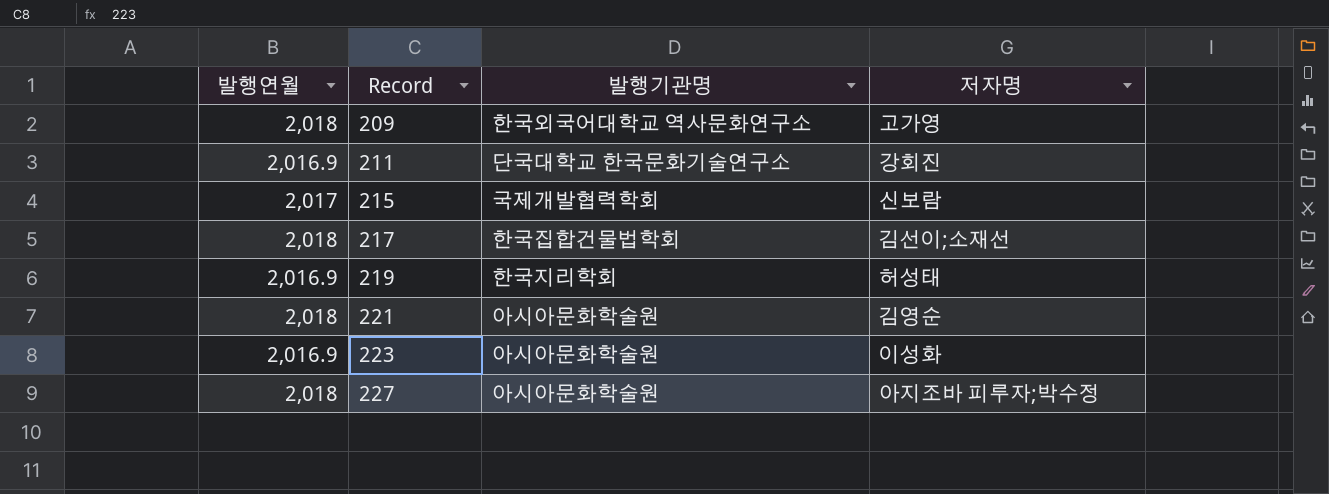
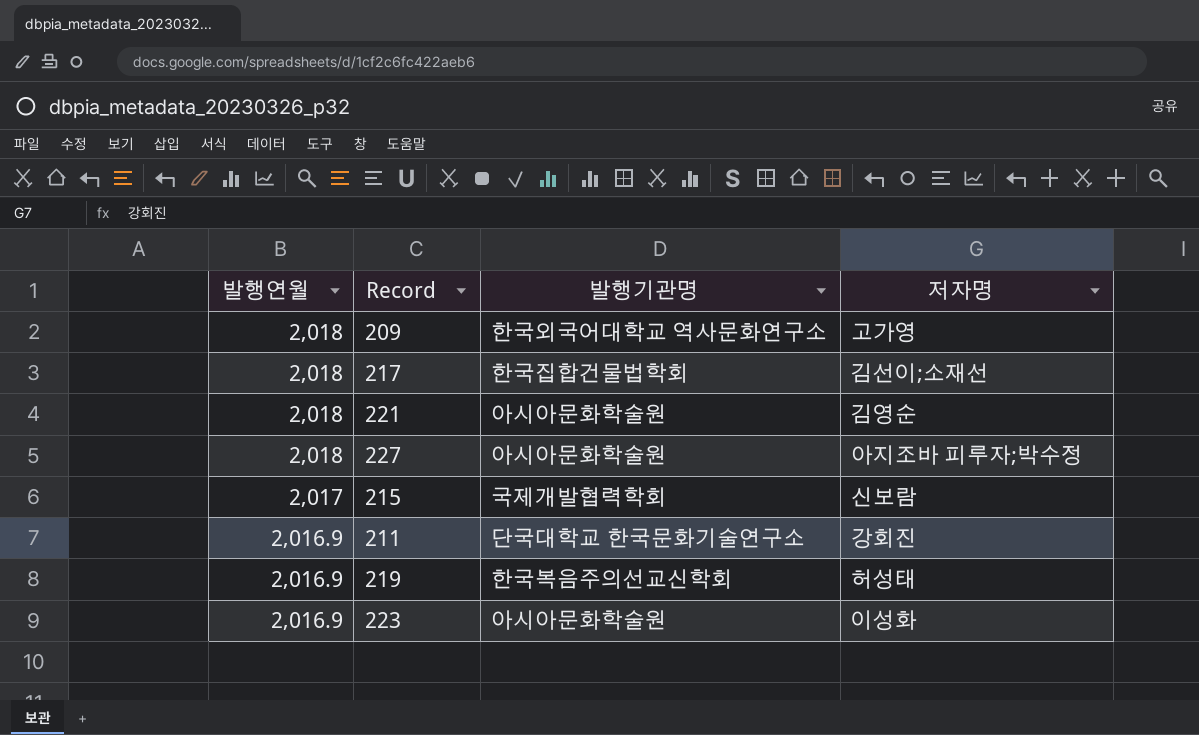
row order: Record ascending -> 발행연월 descending
219 | 발행기관명: 한국지리학회 -> 한국복음주의선교신학회

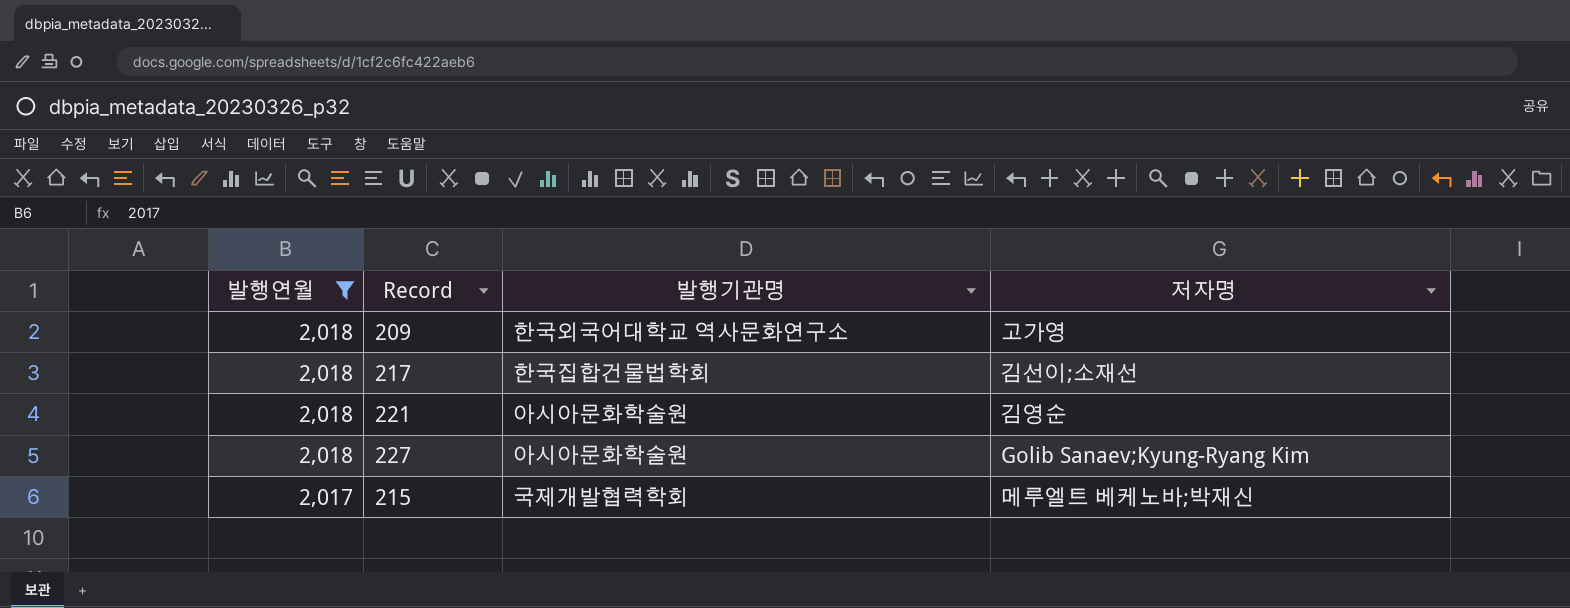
filter: none -> 발행연월 != 2,016.9
227 | 저자명: 아지조바 피루자;박수정 -> Golib Sanaev;Kyung-Ryang Kim
215 | 저자명: 신보람 -> 메루엘트 베케노바;박재신

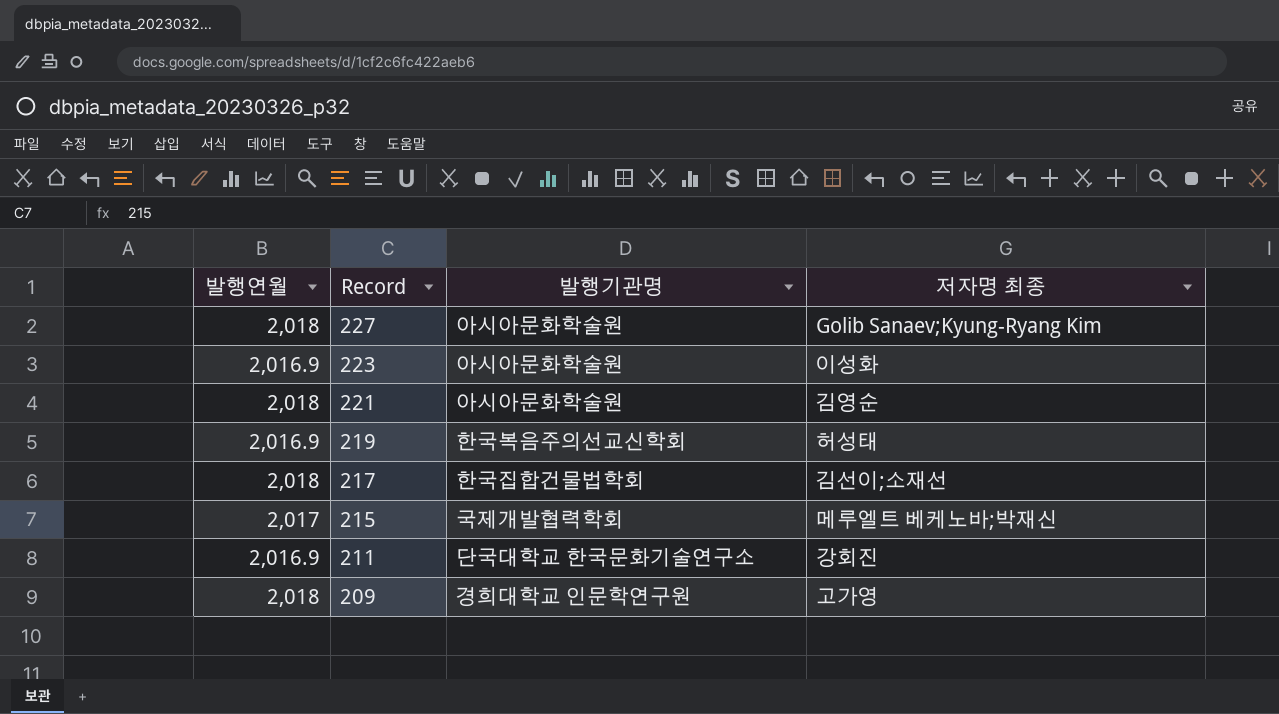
filter: 발행연월 != 2,016.9 -> none
row order: 발행연월 descending -> Record descending
column name: 저자명 -> 저자명 최종
209 | 발행기관명: 한국외국어대학교 역사문화연구소 -> 경희대학교 인문학연구원

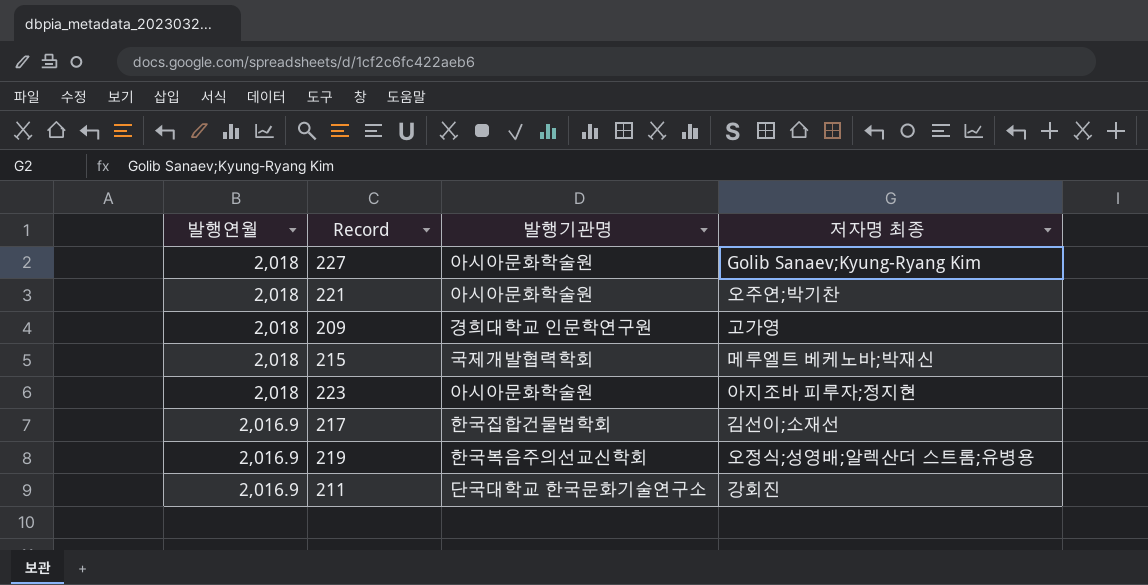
row order: Record descending -> 발행연월 descending
221 | 저자명 최종: 김영순 -> 오주연;박기찬
215 | 발행연월: 2,017 -> 2,018
223 | 발행연월: 2,016.9 -> 2,018
223 | 저자명 최종: 이성화 -> 아지조바 피루자;정지현
217 | 발행연월: 2,018 -> 2,016.9
219 | 저자명 최종: 허성태 -> 오정식;성영배;알렉산더 스트롬;유병용

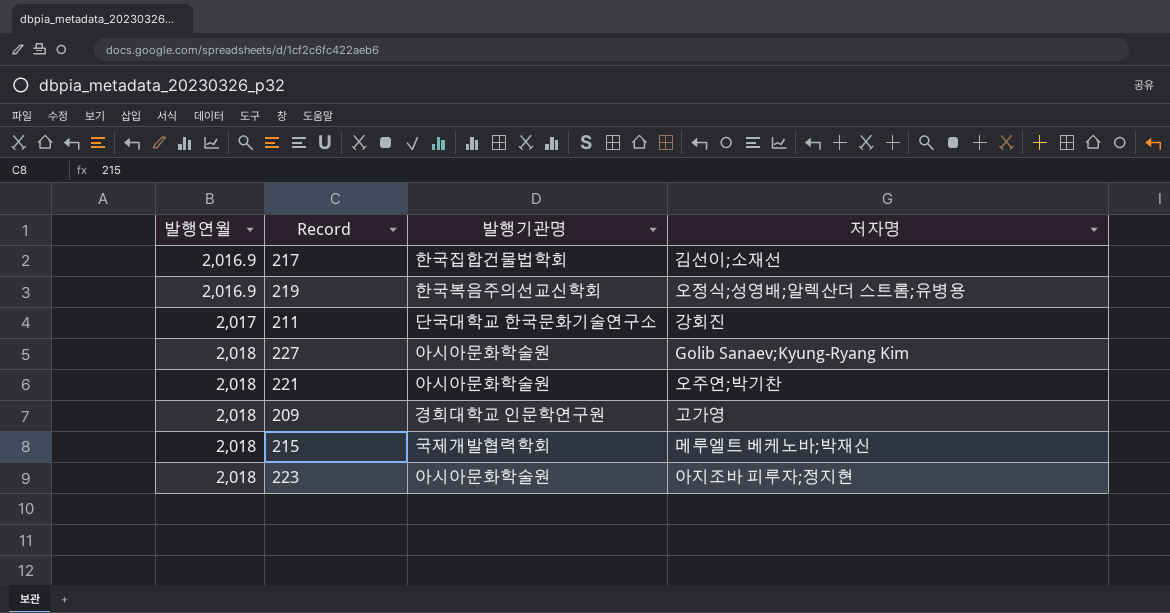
row order: 발행연월 descending -> 발행연월 ascending
column name: 저자명 최종 -> 저자명
211 | 발행연월: 2,016.9 -> 2,017

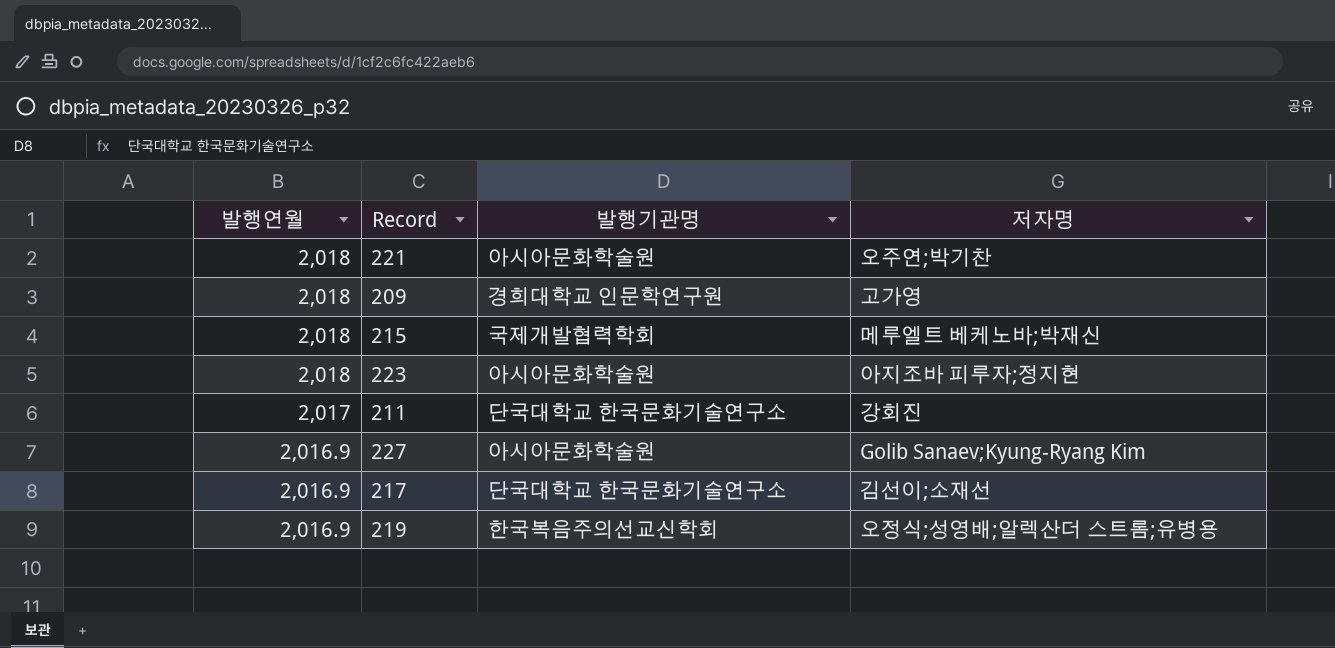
row order: 발행연월 ascending -> 발행연월 descending
227 | 발행연월: 2,018 -> 2,016.9
217 | 발행기관명: 한국집합건물법학회 -> 단국대학교 한국문화기술연구소

